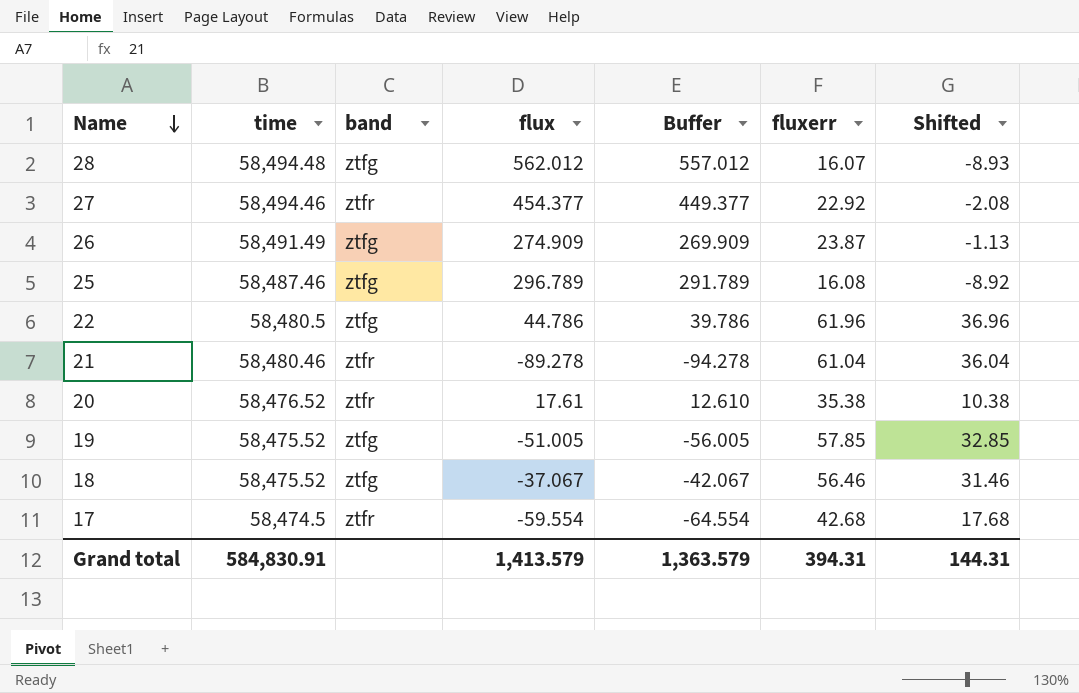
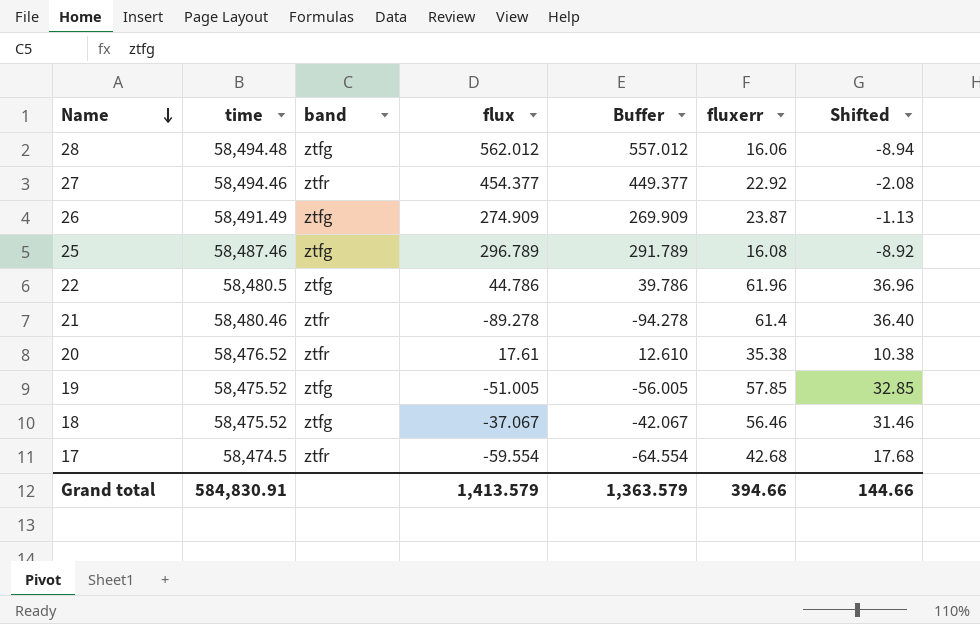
28 | fluxerr: 16.07 -> 16.06
28 | Shifted: -8.93 -> -8.94
21 | fluxerr: 61.04 -> 61.4
21 | Shifted: 36.04 -> 36.40
Grand total | fluxerr: 394.31 -> 394.66
Grand total | Shifted: 144.31 -> 144.66

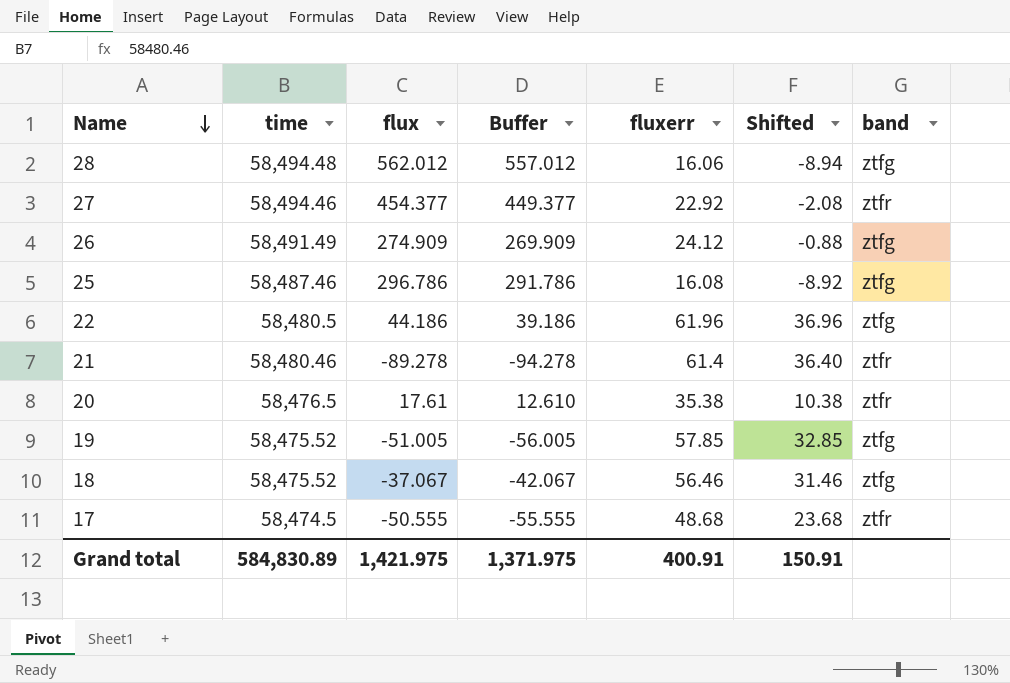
column band | position: 3 -> 7
26 | fluxerr: 23.87 -> 24.12
26 | Shifted: -1.13 -> -0.88
25 | flux: 296.789 -> 296.786
25 | Buffer: 291.789 -> 291.786
22 | flux: 44.786 -> 44.186
22 | Buffer: 39.786 -> 39.186
20 | time: 58,476.52 -> 58,476.5
17 | flux: -59.554 -> -50.555
17 | Buffer: -64.554 -> -55.555
17 | fluxerr: 42.68 -> 48.68
17 | Shifted: 17.68 -> 23.68
Grand total | time: 584,830.91 -> 584,830.89
Grand total | flux: 1,413.579 -> 1,421.975
Grand total | Buffer: 1,363.579 -> 1,371.975
Grand total | fluxerr: 394.66 -> 400.91
Grand total | Shifted: 144.66 -> 150.91

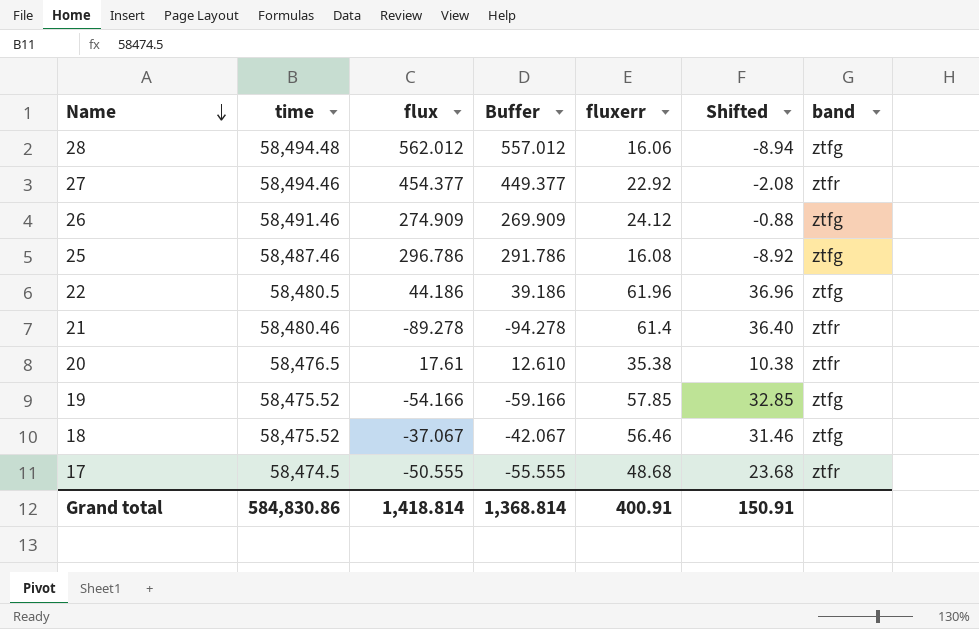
26 | time: 58,491.49 -> 58,491.46
19 | flux: -51.005 -> -54.166
19 | Buffer: -56.005 -> -59.166
Grand total | time: 584,830.89 -> 584,830.86
Grand total | flux: 1,421.975 -> 1,418.814
Grand total | Buffer: 1,371.975 -> 1,368.814

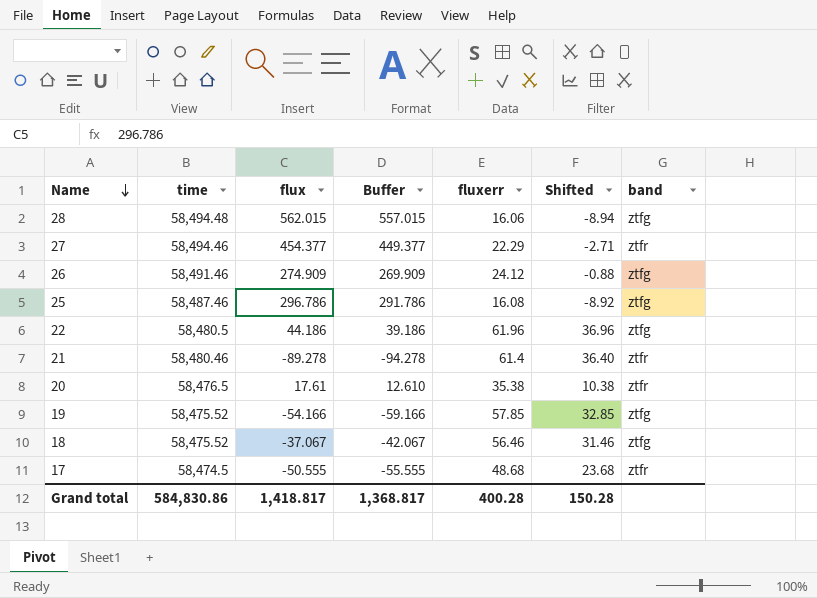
28 | flux: 562.012 -> 562.015
28 | Buffer: 557.012 -> 557.015
27 | fluxerr: 22.92 -> 22.29
27 | Shifted: -2.08 -> -2.71
Grand total | flux: 1,418.814 -> 1,418.817
Grand total | Buffer: 1,368.814 -> 1,368.817
Grand total | fluxerr: 400.91 -> 400.28
Grand total | Shifted: 150.91 -> 150.28

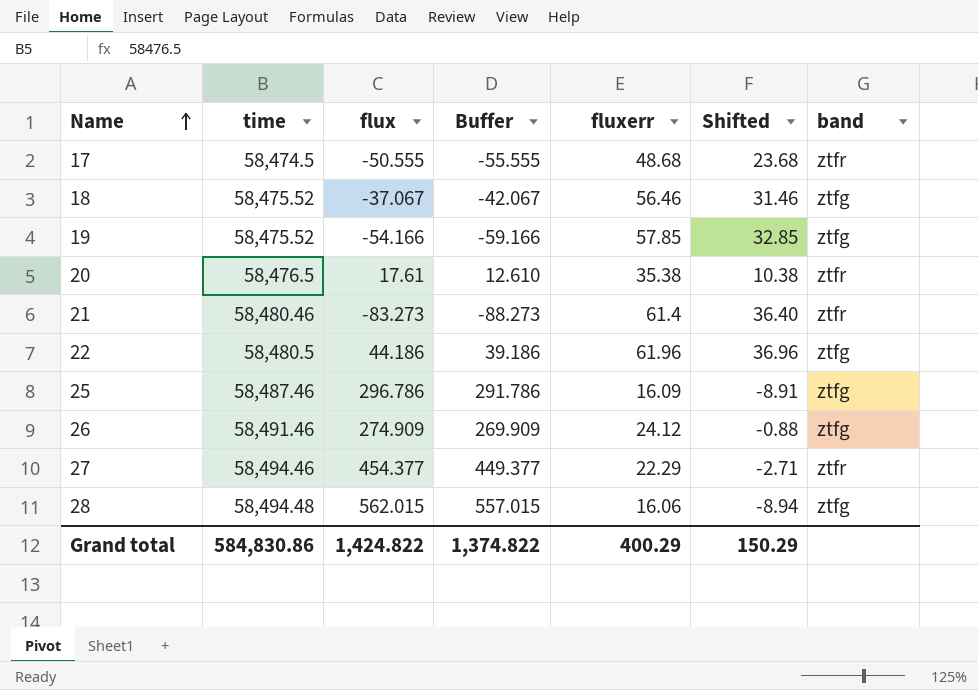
row order: Name descending -> Name ascending
21 | flux: -89.278 -> -83.273
21 | Buffer: -94.278 -> -88.273
25 | fluxerr: 16.08 -> 16.09
25 | Shifted: -8.92 -> -8.91
Grand total | flux: 1,418.817 -> 1,424.822
Grand total | Buffer: 1,368.817 -> 1,374.822
Grand total | fluxerr: 400.28 -> 400.29
Grand total | Shifted: 150.28 -> 150.29

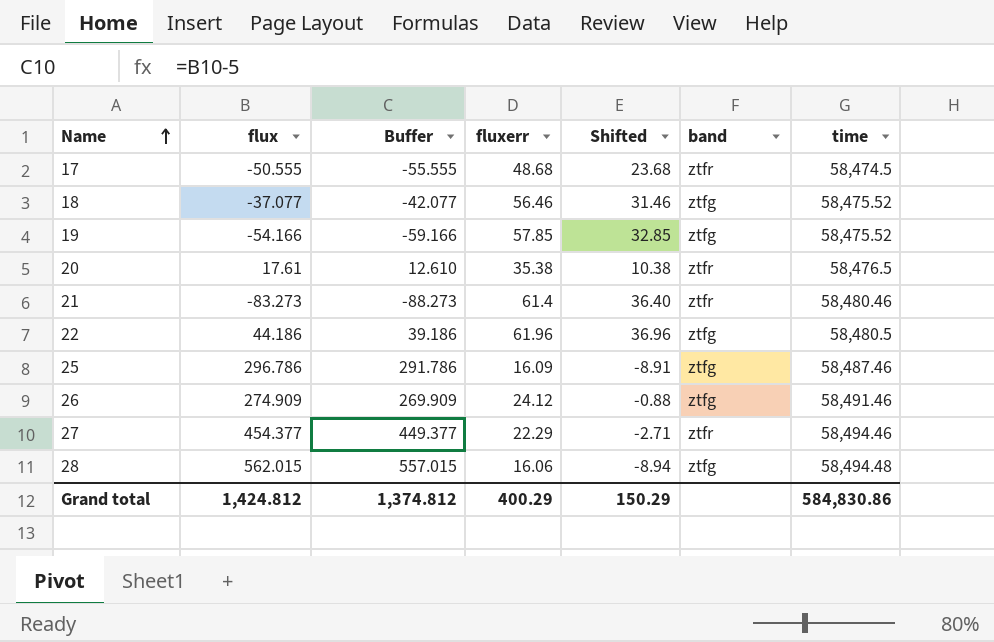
column time | position: 2 -> 7
18 | flux: -37.067 -> -37.077
18 | Buffer: -42.067 -> -42.077
Grand total | flux: 1,424.822 -> 1,424.812
Grand total | Buffer: 1,374.822 -> 1,374.812

